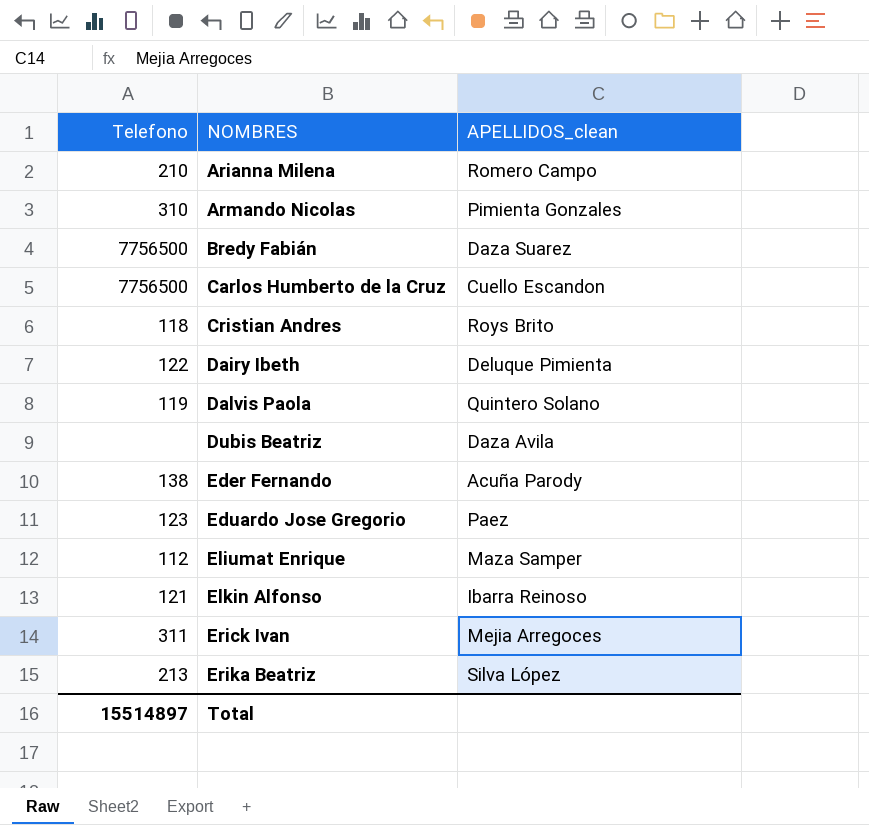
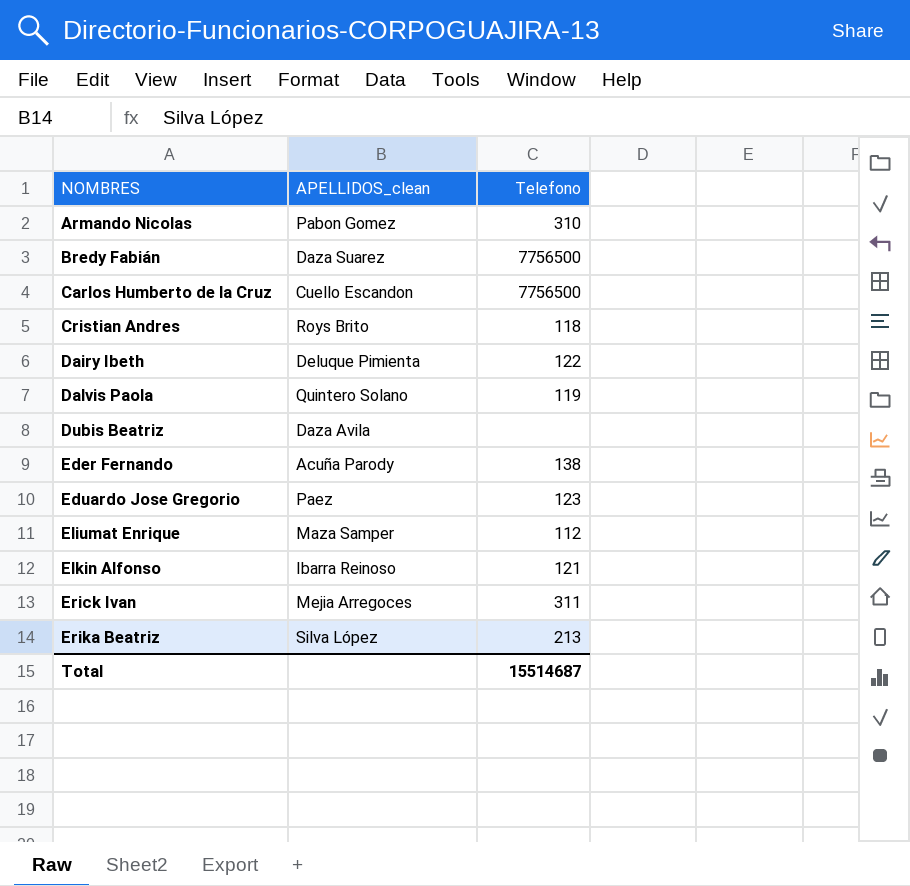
column Telefono | position: 1 -> 3
row Arianna Milena: 210 | Romero Campo -> none
Armando Nicolas | APELLIDOS_clean: Pimienta Gonzales -> Pabon Gomez
Total | Telefono: 15514897 -> 15514687

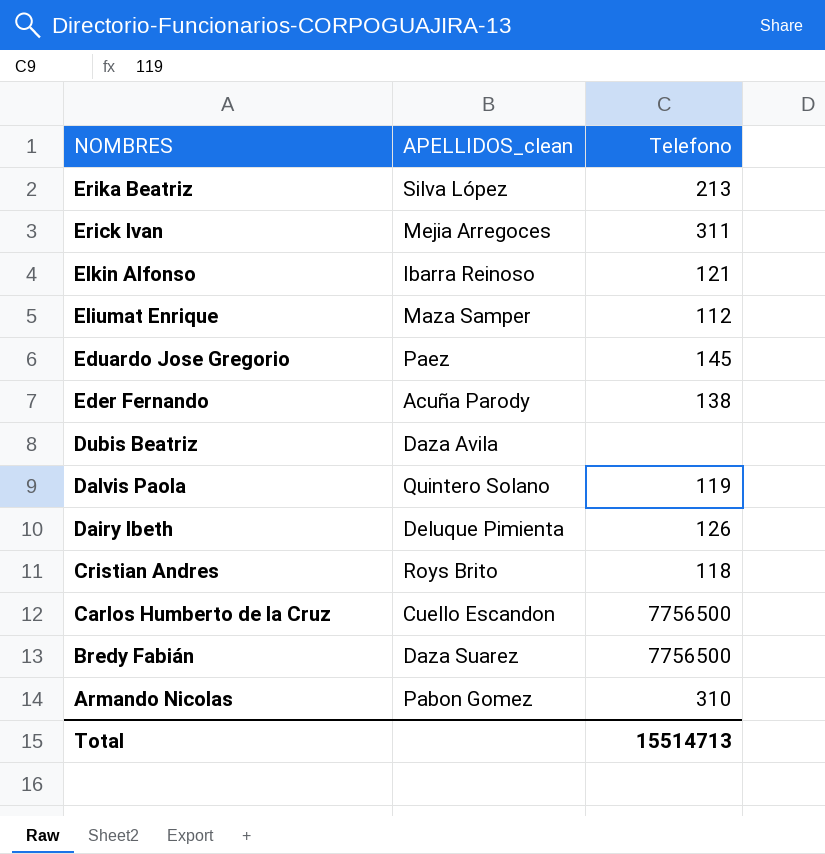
row order: NOMBRES ascending -> NOMBRES descending
Eduardo Jose Gregorio | Telefono: 123 -> 145
Dairy Ibeth | Telefono: 122 -> 126
Total | Telefono: 15514687 -> 15514713

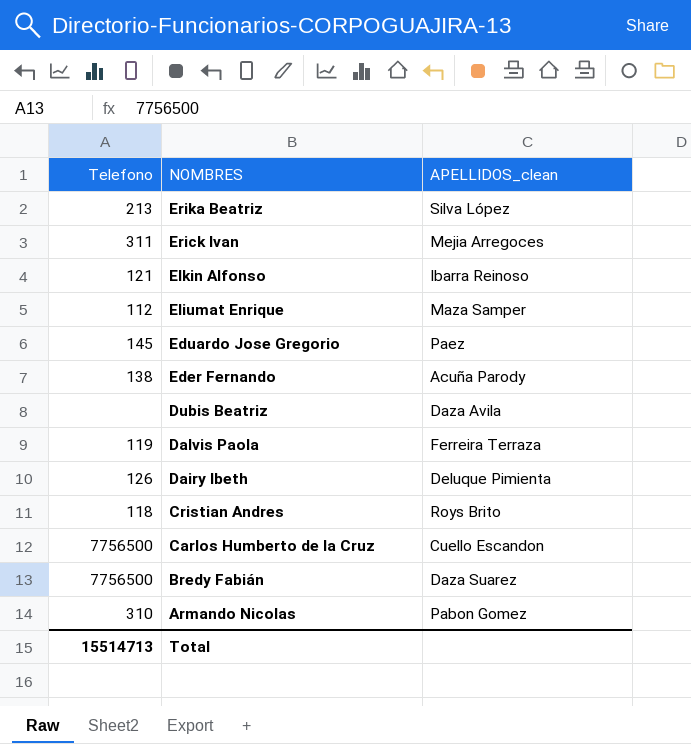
column Telefono | position: 3 -> 1
Dalvis Paola | APELLIDOS_clean: Quintero Solano -> Ferreira Terraza

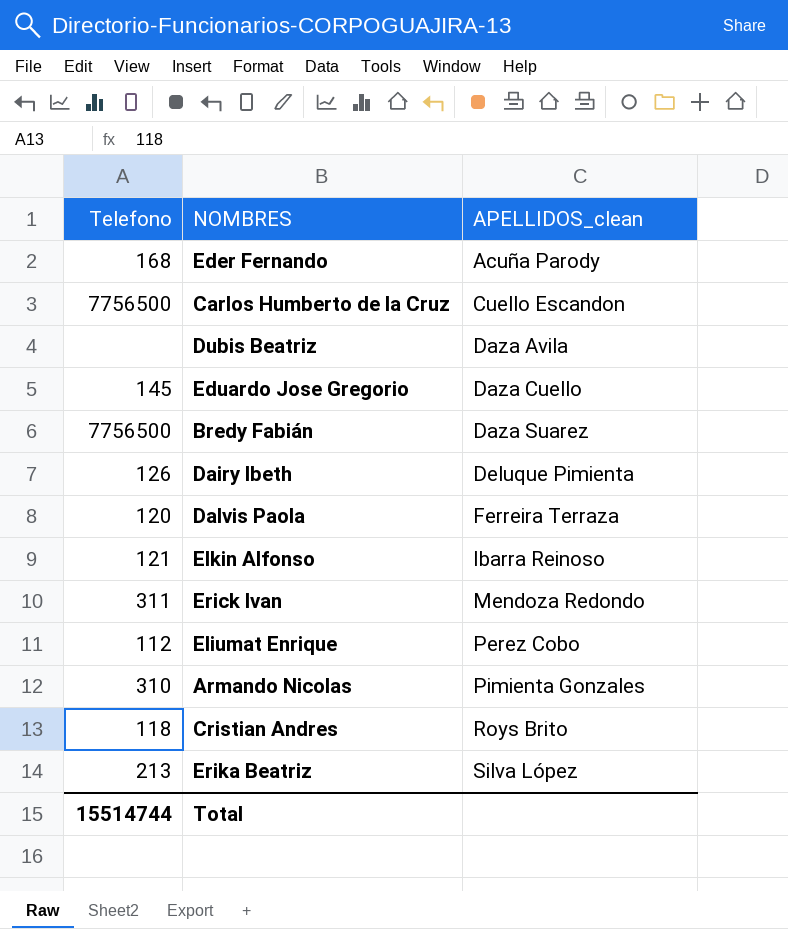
row order: NOMBRES descending -> APELLIDOS_clean ascending
Eder Fernando | Telefono: 138 -> 168
Eduardo Jose Gregorio | APELLIDOS_clean: Paez -> Daza Cuello
Dalvis Paola | Telefono: 119 -> 120
Erick Ivan | APELLIDOS_clean: Mejia Arregoces -> Mendoza Redondo
Eliumat Enrique | APELLIDOS_clean: Maza Samper -> Perez Cobo
Armando Nicolas | APELLIDOS_clean: Pabon Gomez -> Pimienta Gonzales
Total | Telefono: 15514713 -> 15514744

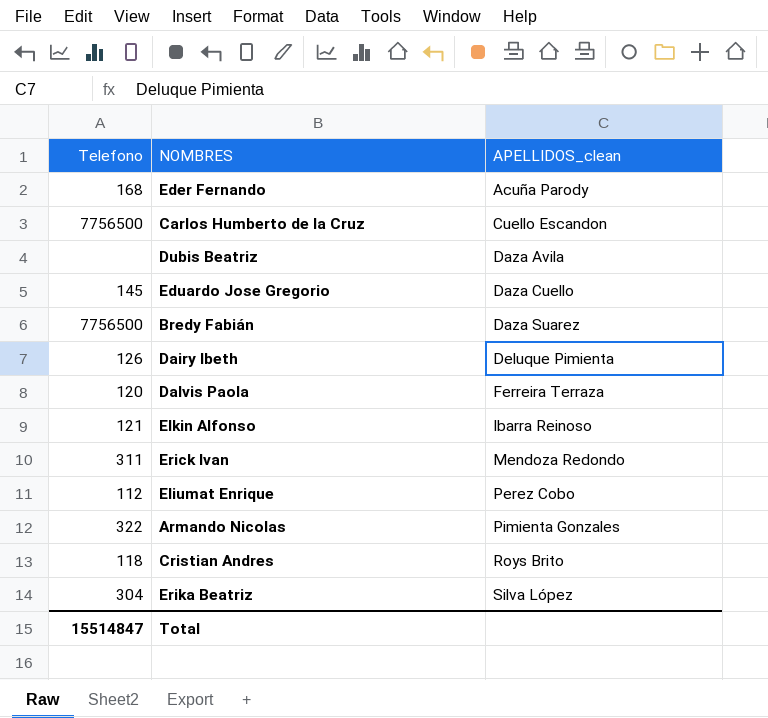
Armando Nicolas | Telefono: 310 -> 322
Erika Beatriz | Telefono: 213 -> 304
Total | Telefono: 15514744 -> 15514847

